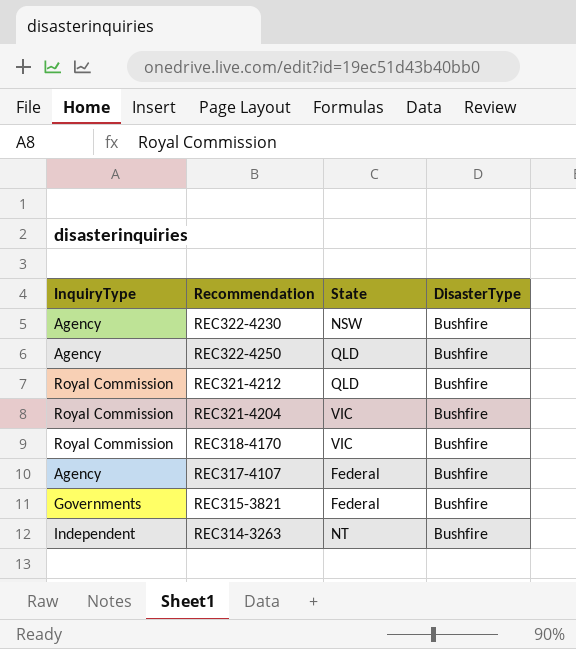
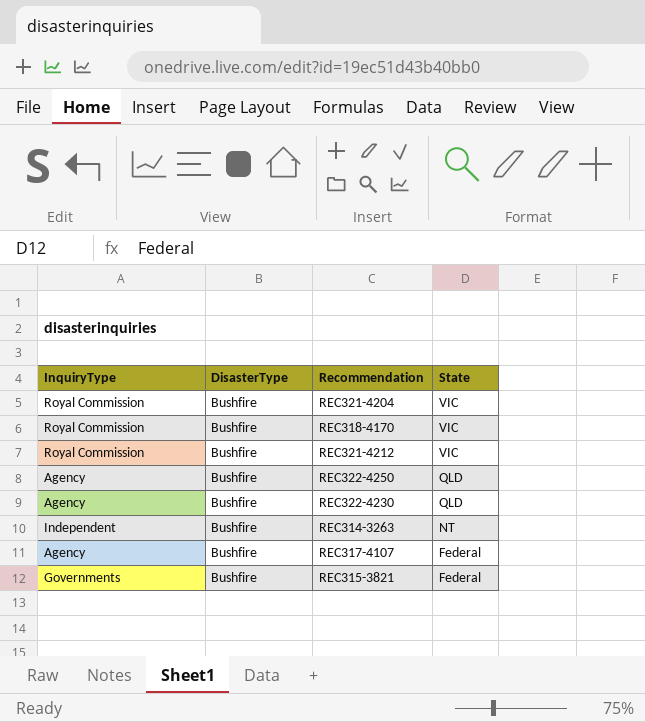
row order: none -> State descending
column DisasterType | position: 4 -> 2
REC321-4212 | State: QLD -> VIC
REC322-4230 | State: NSW -> QLD

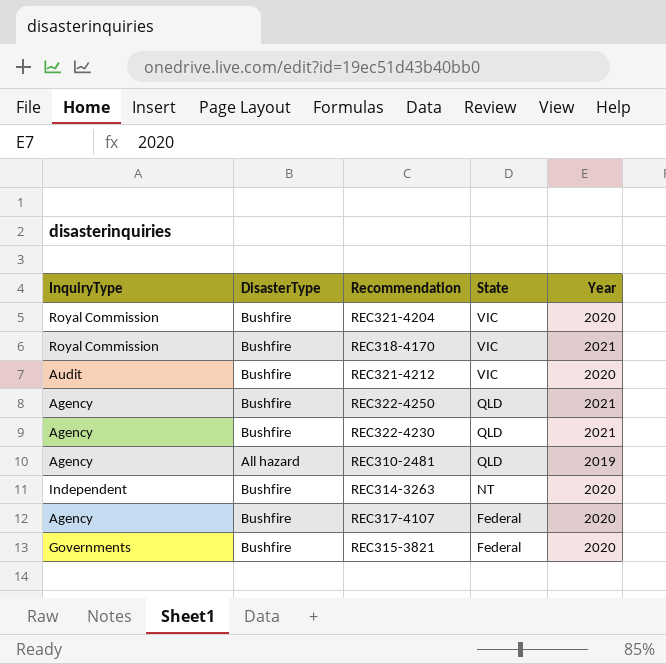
column Year | position: none -> 5
REC321-4212 | InquiryType: Royal Commission -> Audit
row REC310-2481: none -> Agency | All hazard | QLD | 2019

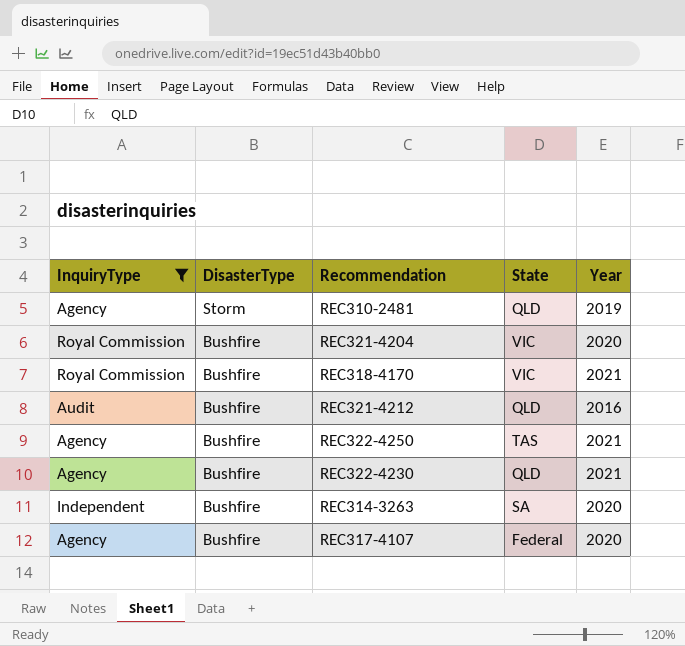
filter: none -> InquiryType != Governments
row order: State descending -> DisasterType descending
REC310-2481 | DisasterType: All hazard -> Storm
REC321-4212 | State: VIC -> QLD
REC321-4212 | Year: 2020 -> 2016
REC322-4250 | State: QLD -> TAS
REC314-3263 | State: NT -> SA

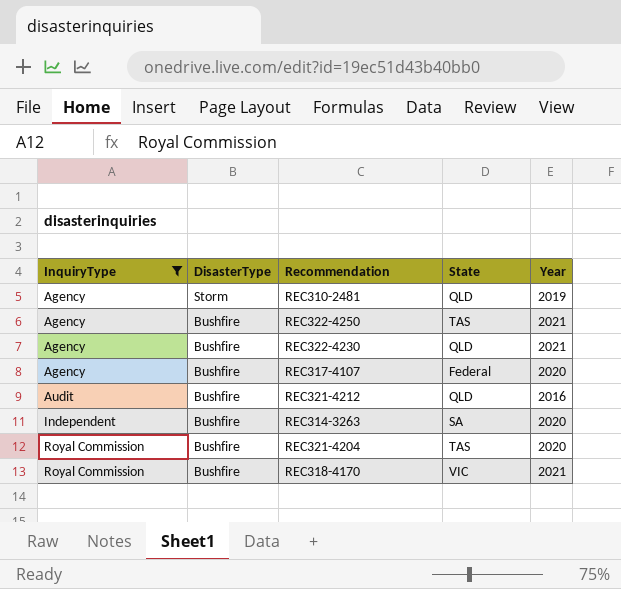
row order: DisasterType descending -> InquiryType ascending
REC321-4204 | State: VIC -> TAS

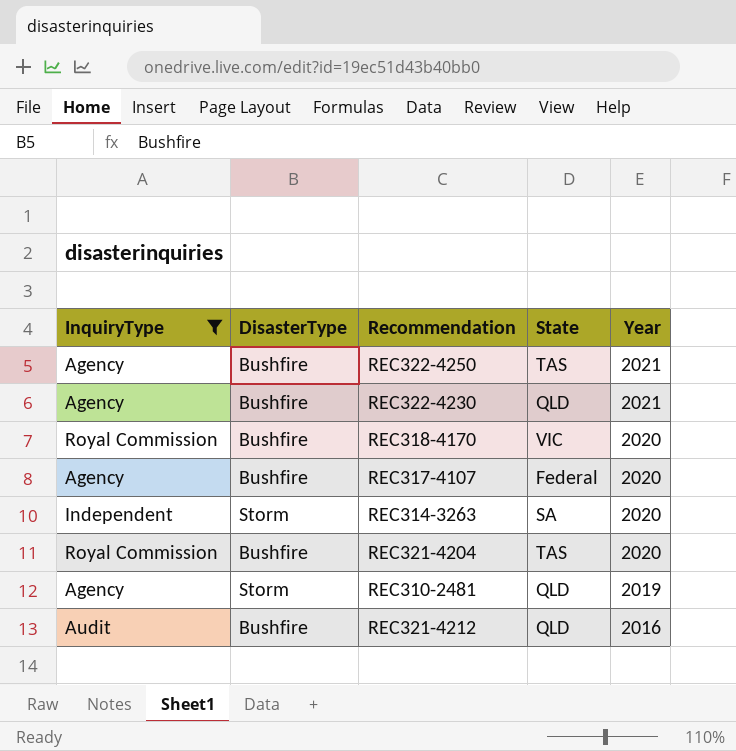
row order: InquiryType ascending -> Year descending
REC318-4170 | Year: 2021 -> 2020
REC314-3263 | DisasterType: Bushfire -> Storm

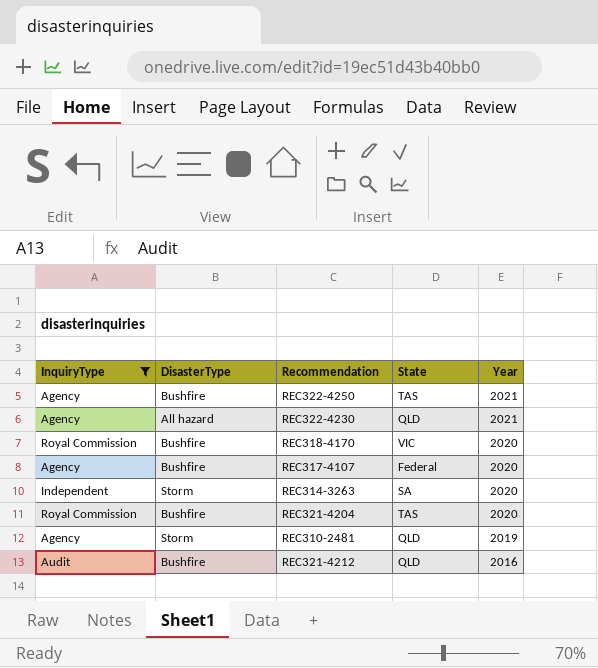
REC322-4230 | DisasterType: Bushfire -> All hazard

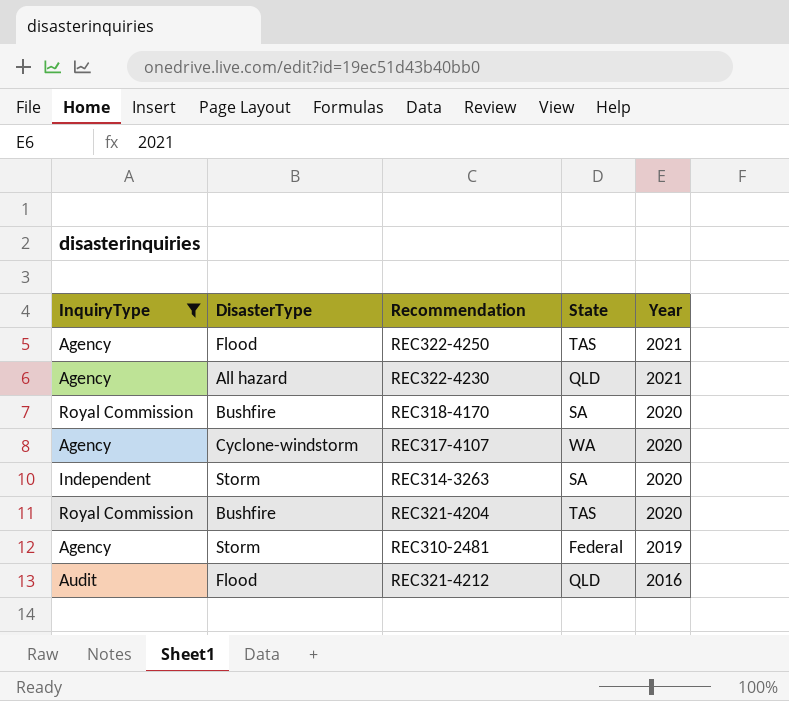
REC322-4250 | DisasterType: Bushfire -> Flood
REC318-4170 | State: VIC -> SA
REC317-4107 | DisasterType: Bushfire -> Cyclone-windstorm
REC317-4107 | State: Federal -> WA
REC310-2481 | State: QLD -> Federal
REC321-4212 | DisasterType: Bushfire -> Flood

